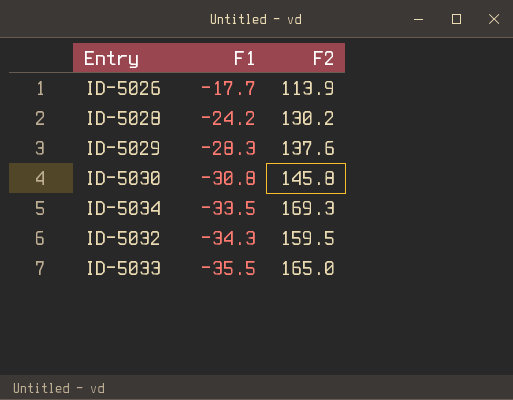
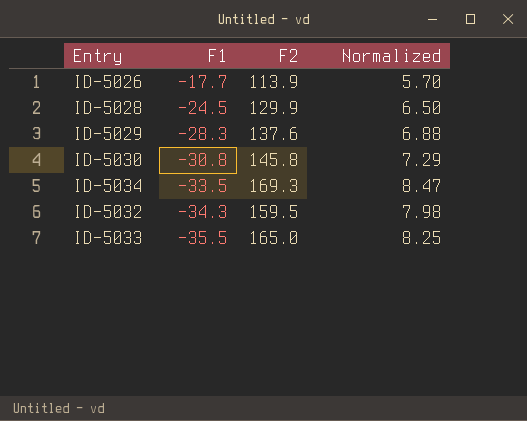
column Normalized | formula: none -> [F2] * 0.05
ID-5028 | F1: -24.2 -> -24.5
ID-5028 | F2: 130.2 -> 129.9

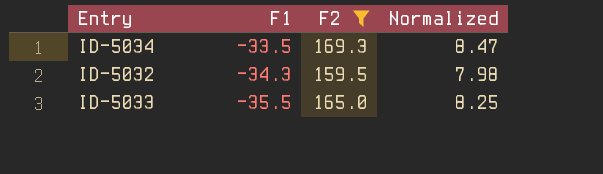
filter: none -> F2 >= 159.5

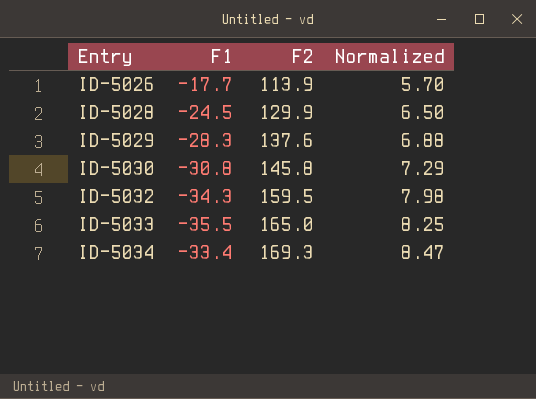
filter: F2 >= 159.5 -> none
row order: F1 descending -> Entry ascending
ID-5034 | F1: -33.5 -> -33.4

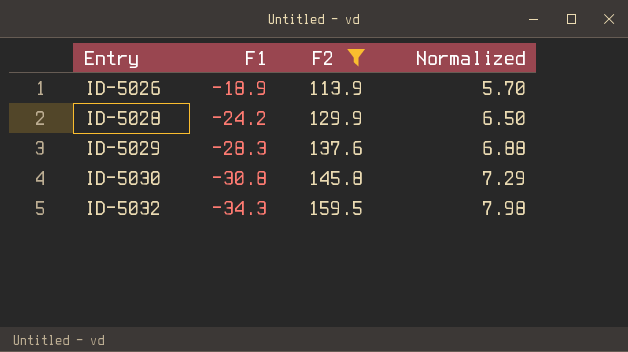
filter: none -> F2 <= 159.5
ID-5026 | F1: -17.7 -> -18.9
ID-5028 | F1: -24.5 -> -24.2

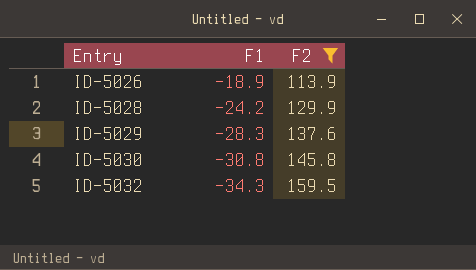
column Normalized | formula: [F2] * 0.05 -> none

